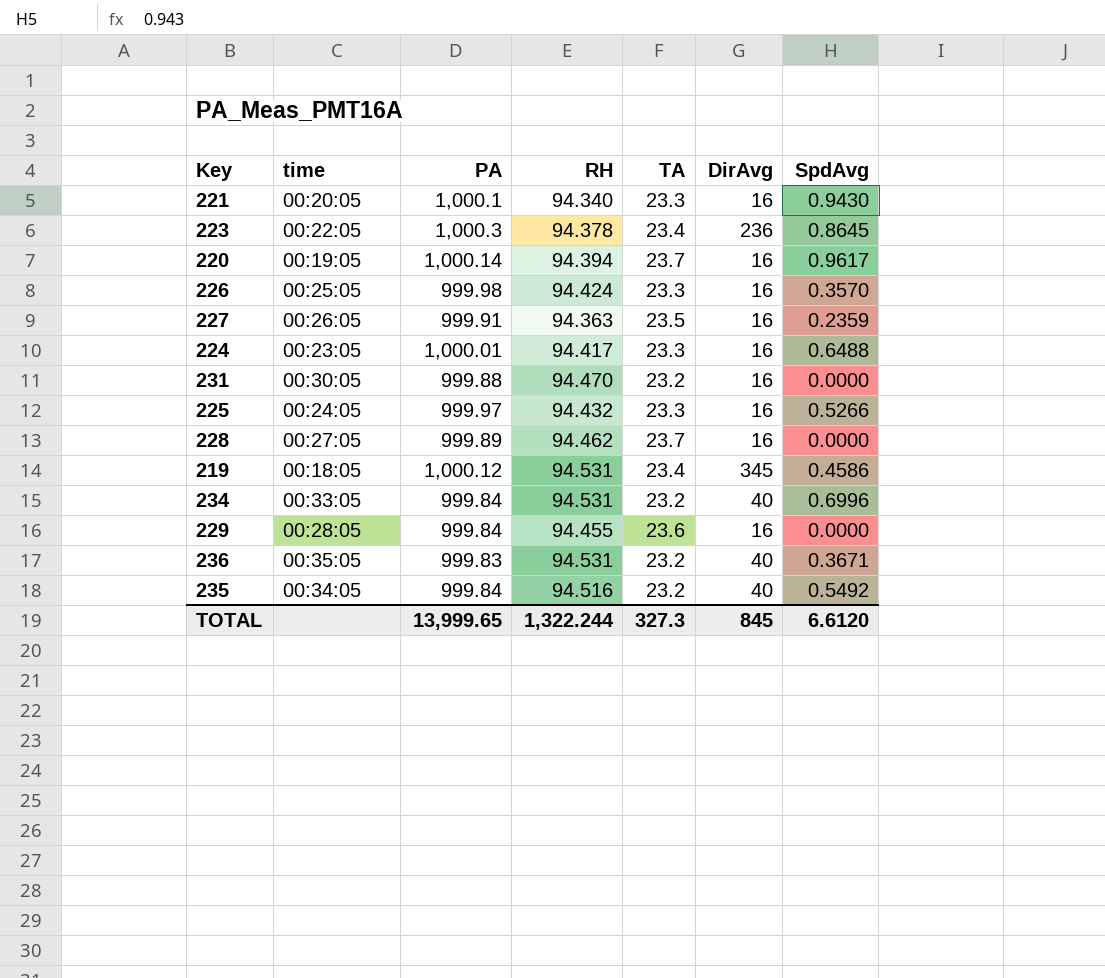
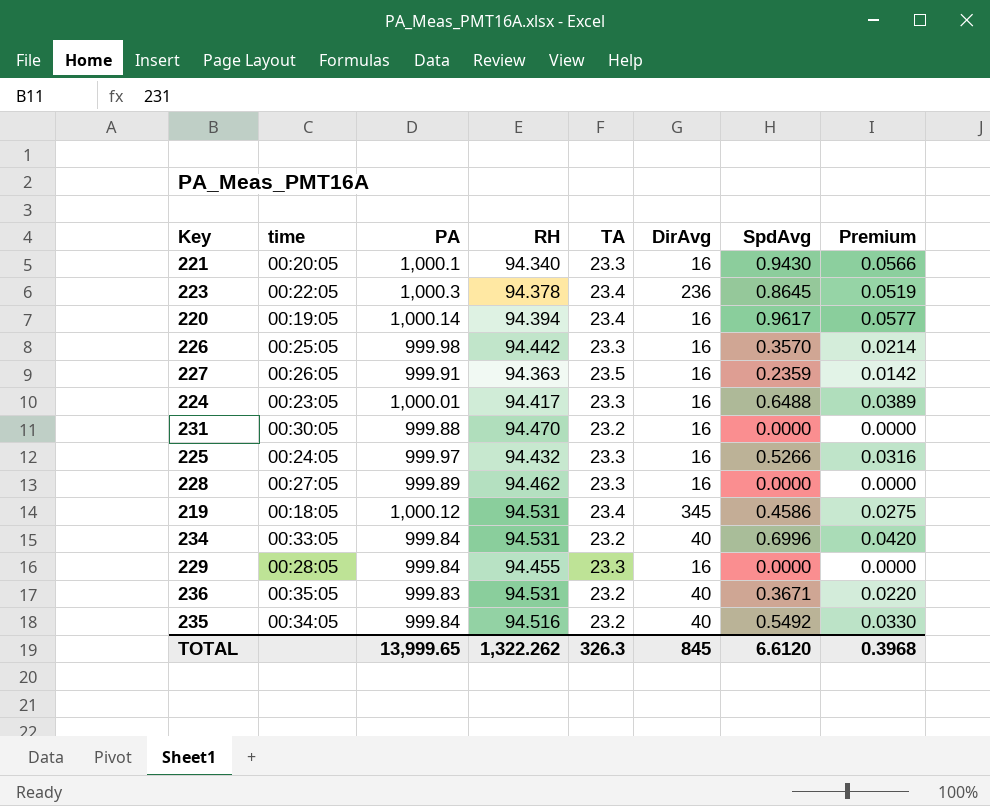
column Premium | formula: none -> [SpdAvg] * 0.06
220 | TA: 23.7 -> 23.4
226 | RH: 94.424 -> 94.442
228 | TA: 23.7 -> 23.3
229 | TA: 23.6 -> 23.3
TOTAL | RH: 1,322.244 -> 1,322.262
TOTAL | TA: 327.3 -> 326.3

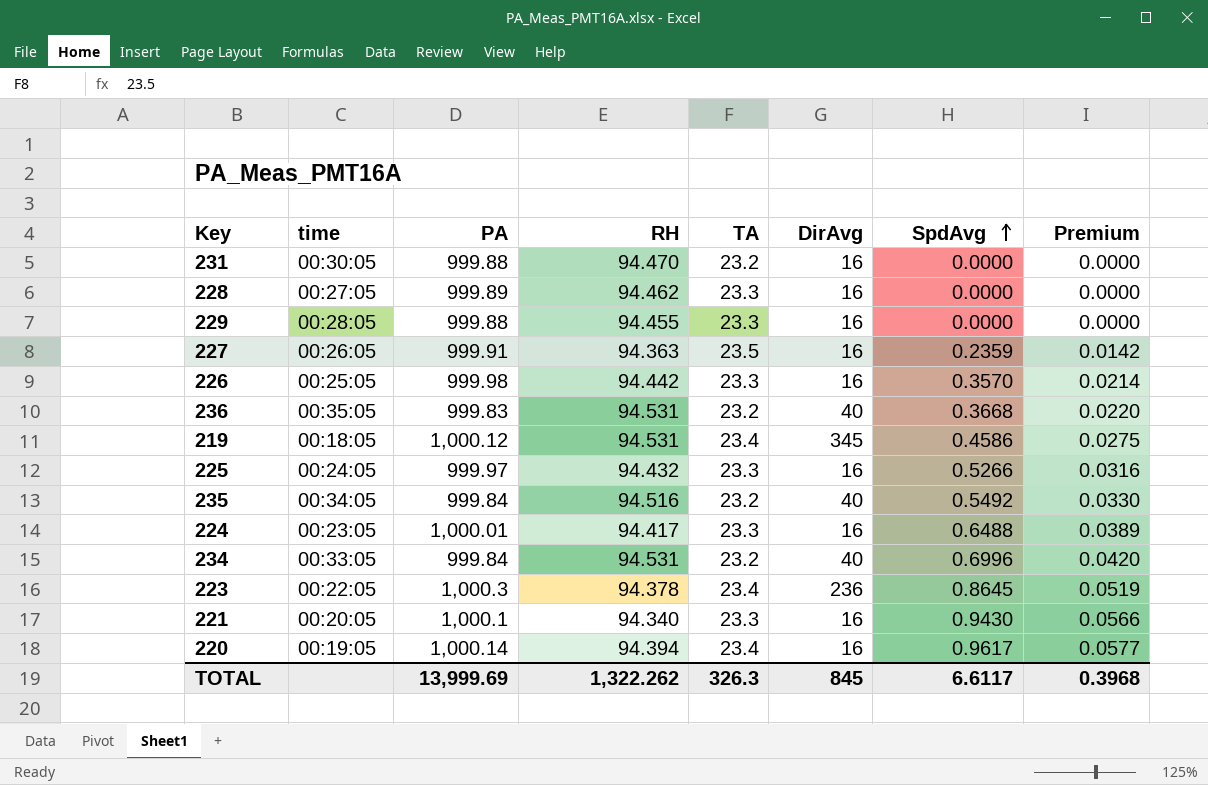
row order: none -> SpdAvg ascending
229 | PA: 999.84 -> 999.88
236 | SpdAvg: 0.3671 -> 0.3668
TOTAL | PA: 13,999.65 -> 13,999.69
TOTAL | SpdAvg: 6.6120 -> 6.6117

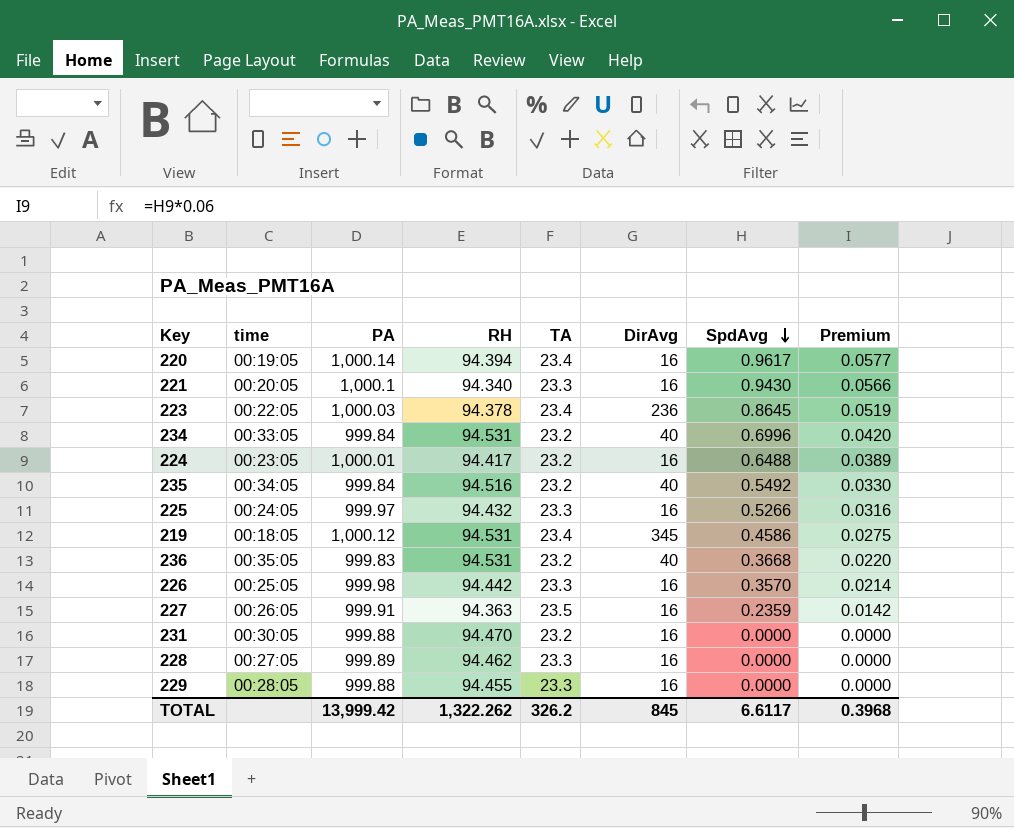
row order: SpdAvg ascending -> SpdAvg descending
223 | PA: 1,000.3 -> 1,000.03
224 | TA: 23.3 -> 23.2
TOTAL | PA: 13,999.69 -> 13,999.42
TOTAL | TA: 326.3 -> 326.2

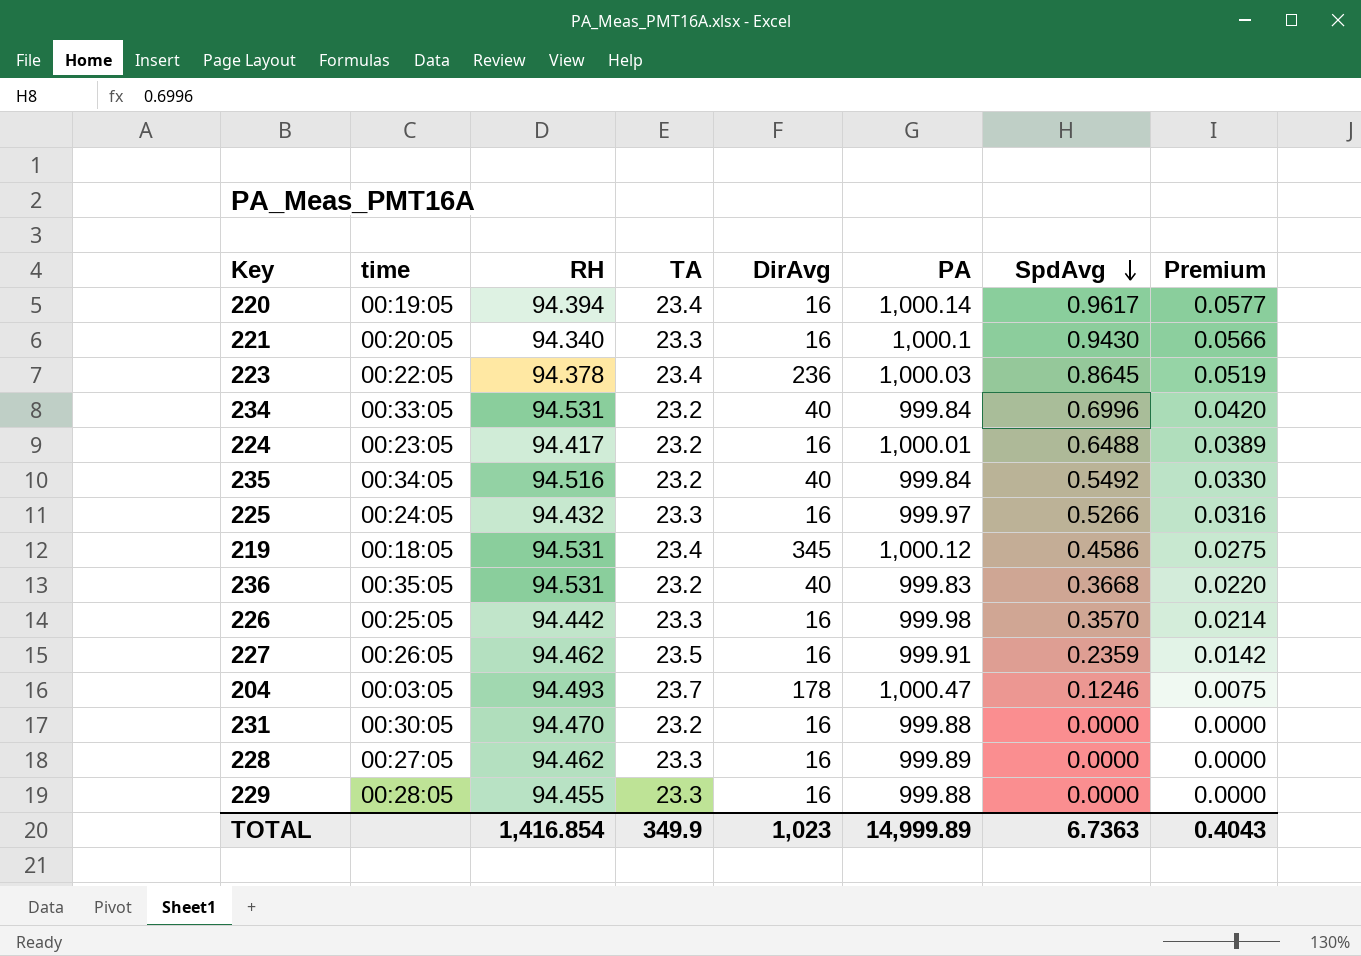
column PA | position: 3 -> 6
227 | RH: 94.363 -> 94.462
row 204: none -> 00:03:05 | 94.493 | 23.7 | 178 | 1,000.47 | 0.1246 | 0.0075
TOTAL | RH: 1,322.262 -> 1,416.854
TOTAL | TA: 326.2 -> 349.9
TOTAL | DirAvg: 845 -> 1,023
TOTAL | PA: 13,999.42 -> 14,999.89
TOTAL | SpdAvg: 6.6117 -> 6.7363
TOTAL | Premium: 0.3968 -> 0.4043

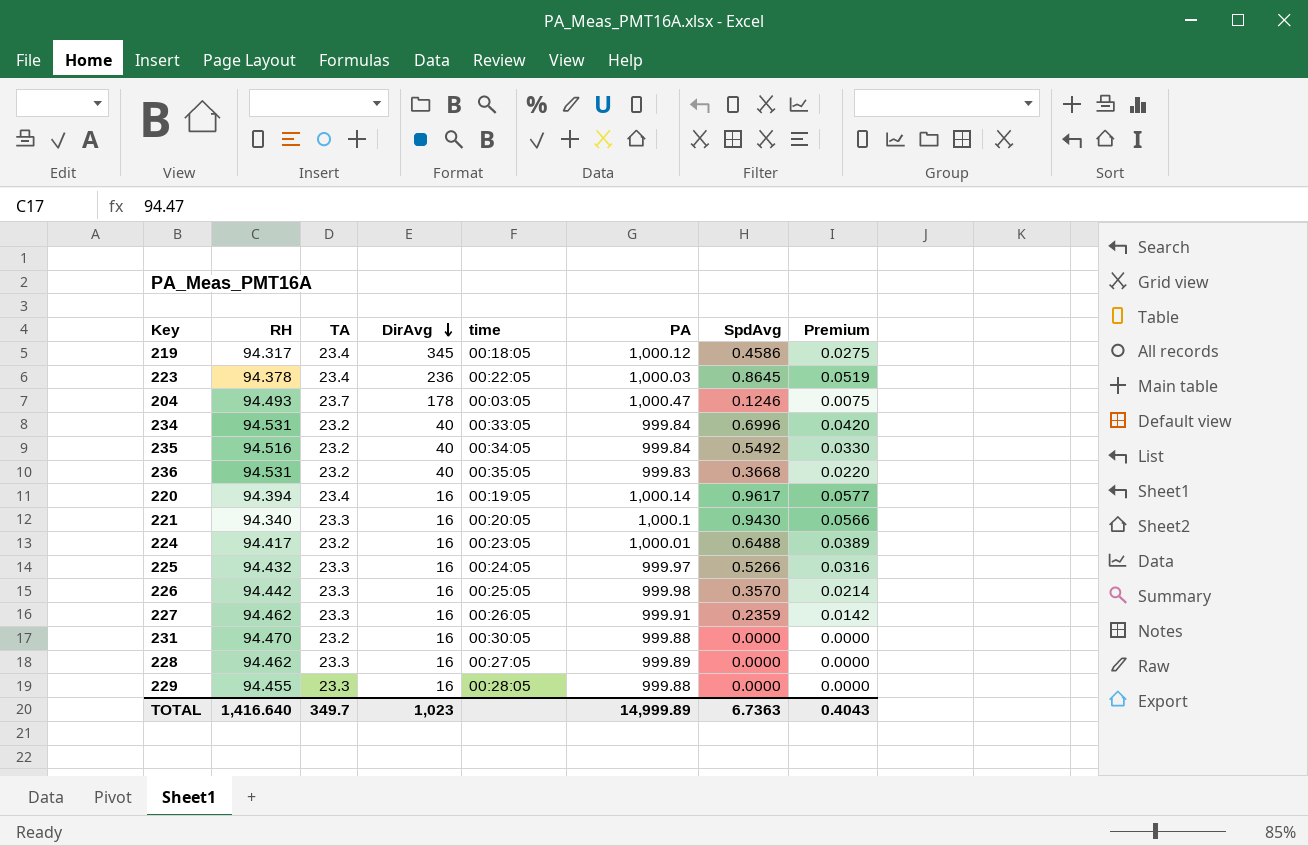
row order: SpdAvg descending -> DirAvg descending
column time | position: 2 -> 5
219 | RH: 94.531 -> 94.317
227 | TA: 23.5 -> 23.3
TOTAL | RH: 1,416.854 -> 1,416.640
TOTAL | TA: 349.9 -> 349.7

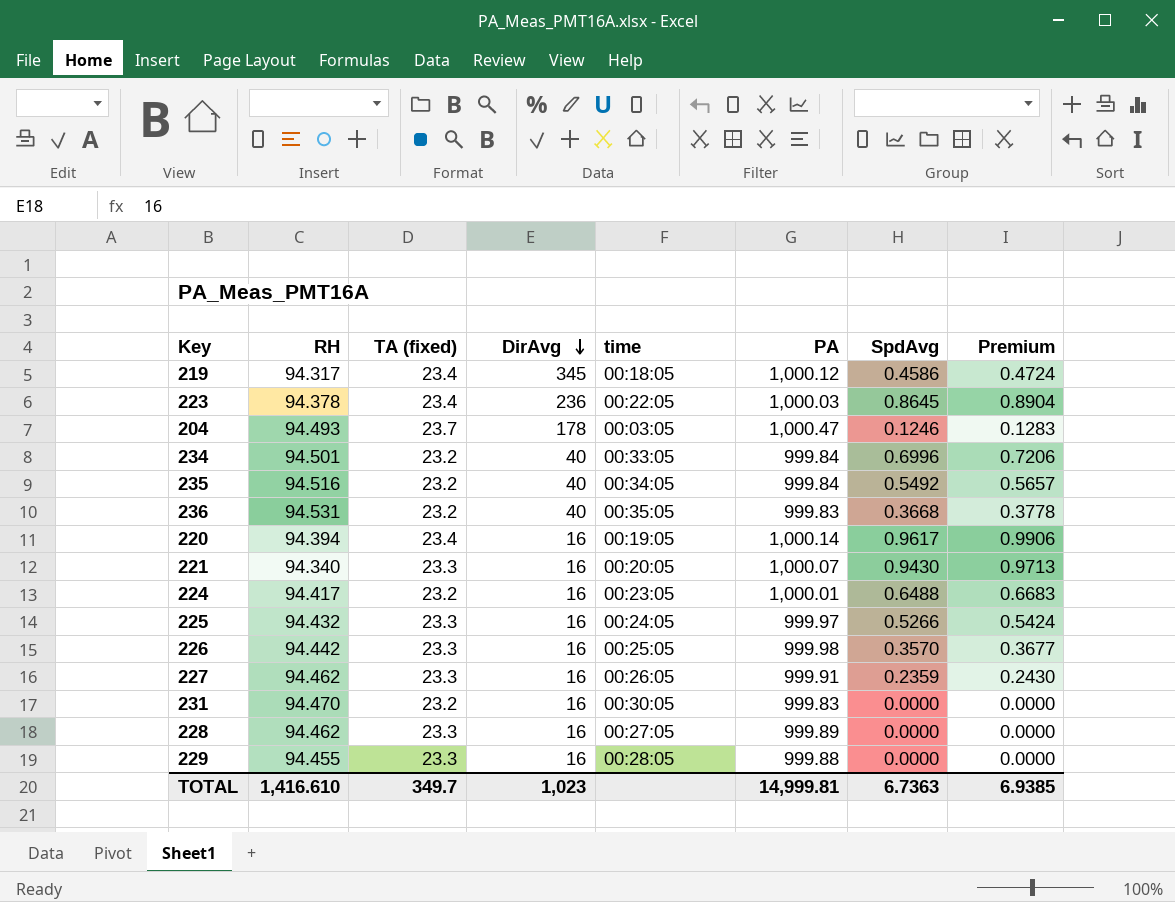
column name: TA -> TA (fixed)
column Premium | formula: [SpdAvg] * 0.06 -> [SpdAvg] * 1.03
234 | RH: 94.531 -> 94.501
221 | PA: 1,000.1 -> 1,000.07
231 | PA: 999.88 -> 999.83
TOTAL | RH: 1,416.640 -> 1,416.610
TOTAL | PA: 14,999.89 -> 14,999.81
TOTAL | Premium: 0.4043 -> 6.9385

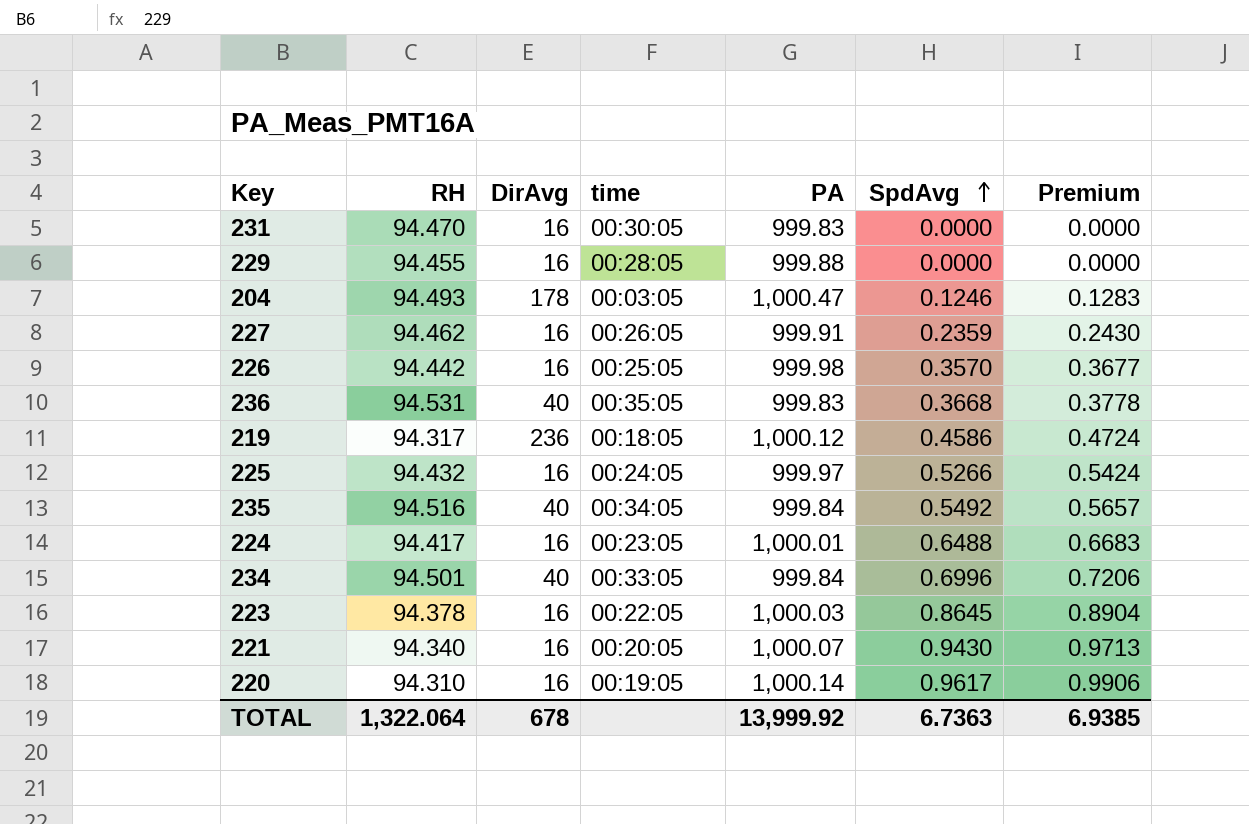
row order: DirAvg descending -> SpdAvg ascending
column TA (fixed) | position: 3 -> none
row 228: 94.462 | 23.3 | 16 | 00:27:05 | 999.89 | 0.0000 | 0.0000 -> none
219 | DirAvg: 345 -> 236
223 | DirAvg: 236 -> 16
220 | RH: 94.394 -> 94.310
TOTAL | RH: 1,416.610 -> 1,322.064
TOTAL | DirAvg: 1,023 -> 678
TOTAL | PA: 14,999.81 -> 13,999.92

